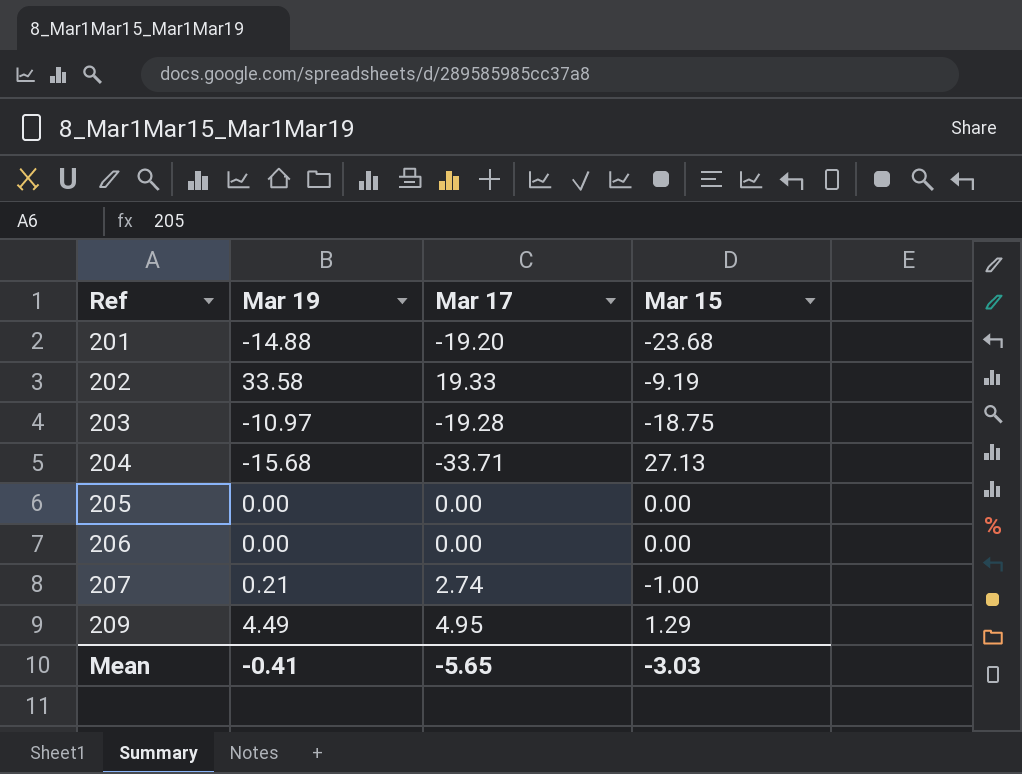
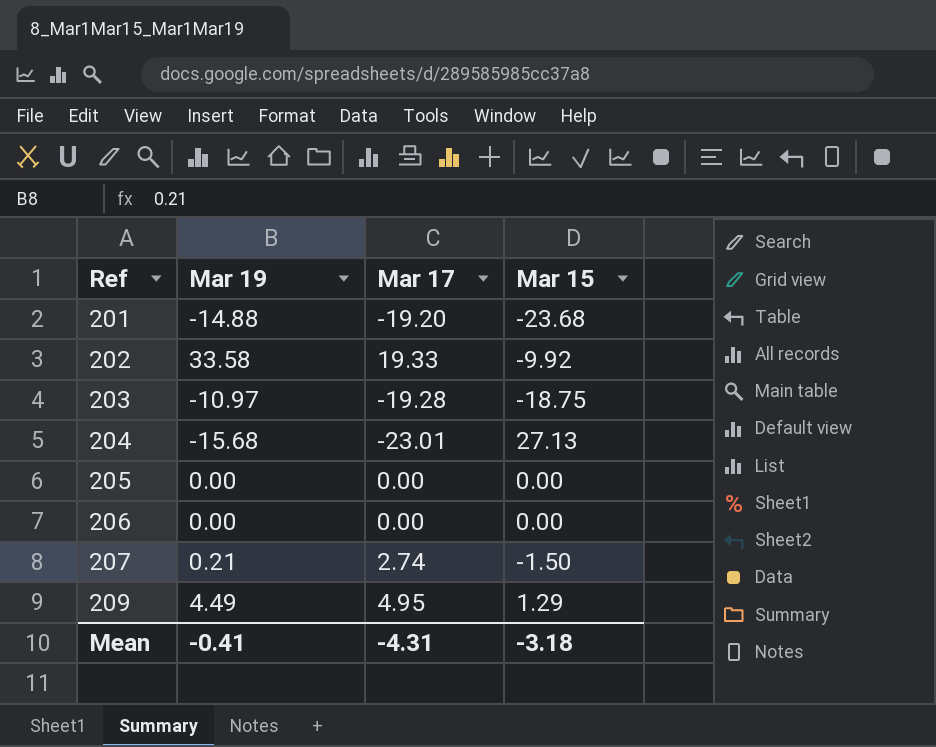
202 | Mar 15: -9.19 -> -9.92
204 | Mar 17: -33.71 -> -23.01
207 | Mar 15: -1.00 -> -1.50
Mean | Mar 17: -5.65 -> -4.31
Mean | Mar 15: -3.03 -> -3.18

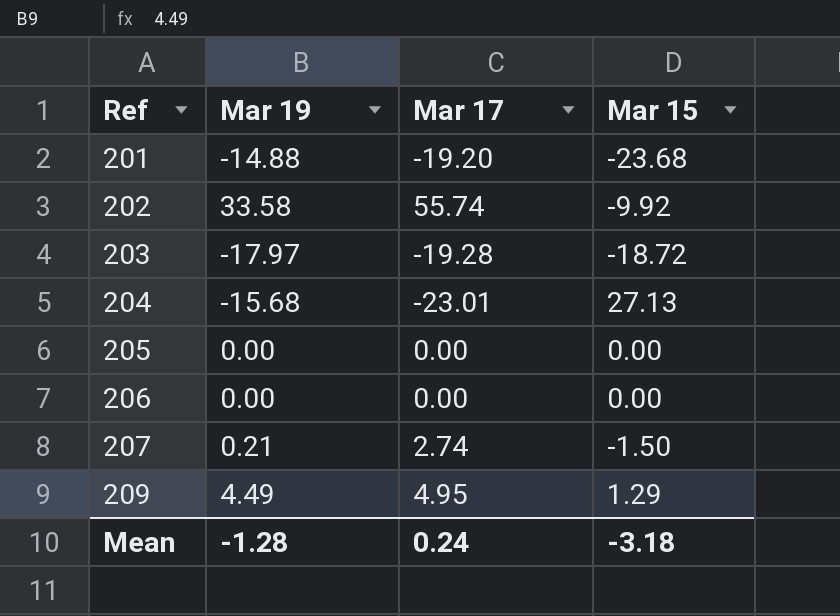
202 | Mar 17: 19.33 -> 55.74
203 | Mar 19: -10.97 -> -17.97
203 | Mar 15: -18.75 -> -18.72
Mean | Mar 19: -0.41 -> -1.28
Mean | Mar 17: -4.31 -> 0.24

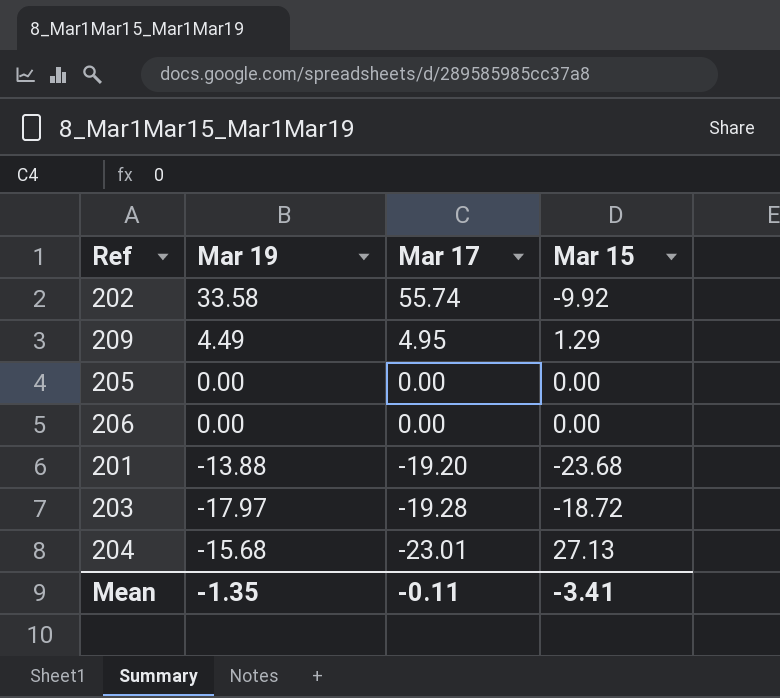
row order: Ref ascending -> Mar 17 descending
row 207: 0.21 | 2.74 | -1.50 -> none
201 | Mar 19: -14.88 -> -13.88
Mean | Mar 19: -1.28 -> -1.35
Mean | Mar 17: 0.24 -> -0.11
Mean | Mar 15: -3.18 -> -3.41

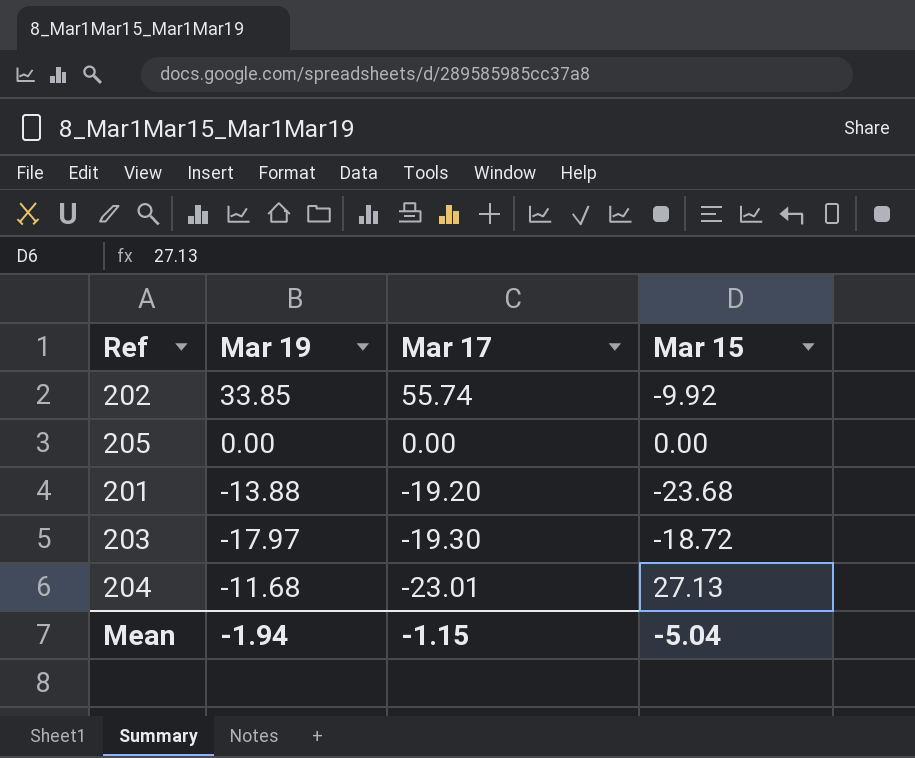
row 209: 4.49 | 4.95 | 1.29 -> none
row 206: 0.00 | 0.00 | 0.00 -> none
202 | Mar 19: 33.58 -> 33.85
203 | Mar 17: -19.28 -> -19.30
204 | Mar 19: -15.68 -> -11.68
Mean | Mar 19: -1.35 -> -1.94
Mean | Mar 17: -0.11 -> -1.15
Mean | Mar 15: -3.41 -> -5.04

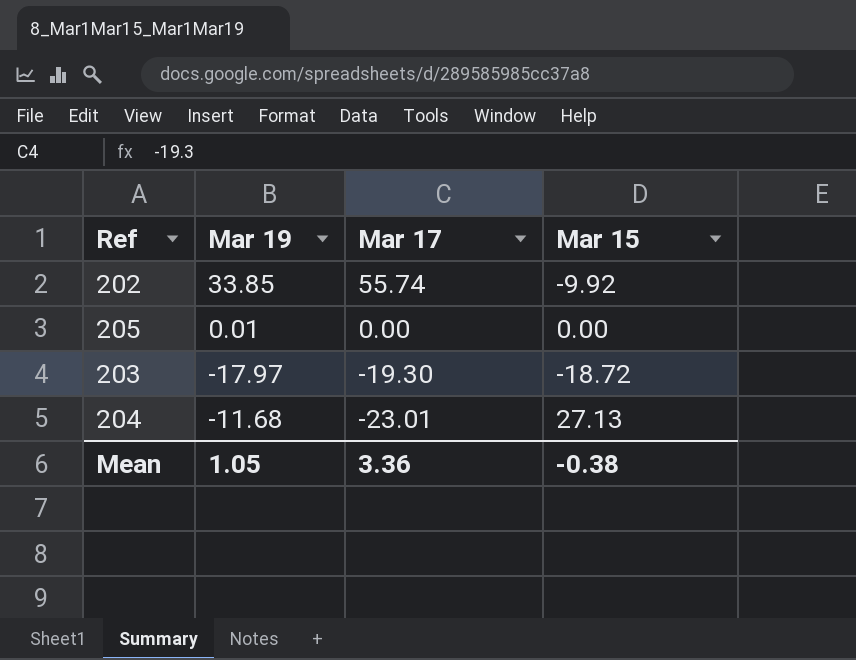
row 201: -13.88 | -19.20 | -23.68 -> none
205 | Mar 19: 0.00 -> 0.01
Mean | Mar 19: -1.94 -> 1.05
Mean | Mar 17: -1.15 -> 3.36
Mean | Mar 15: -5.04 -> -0.38

